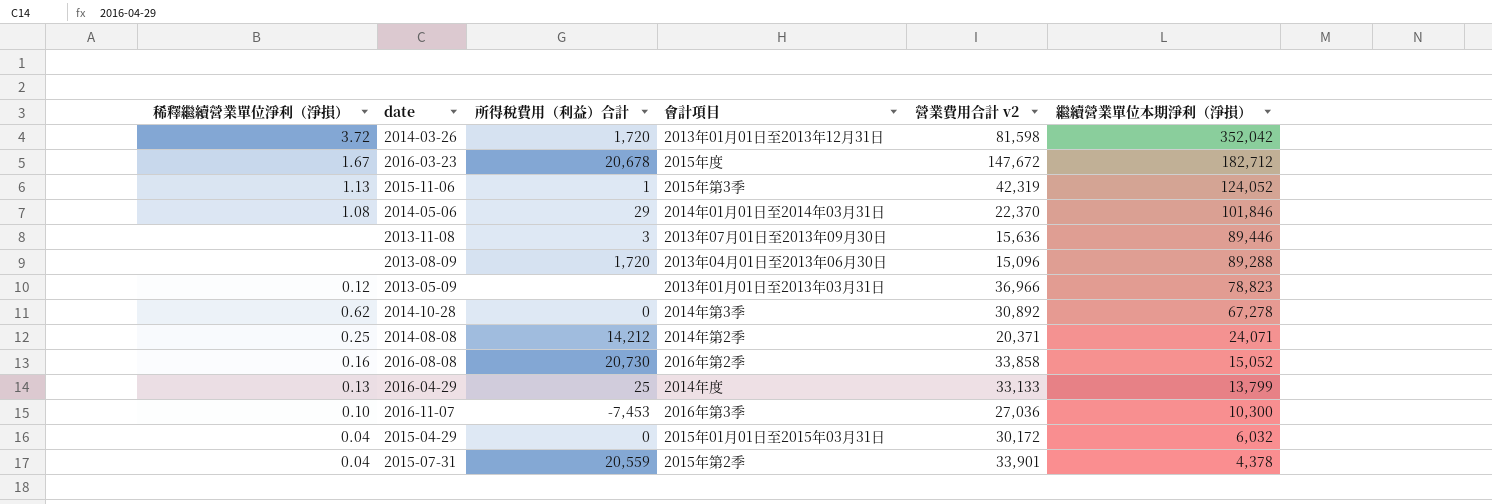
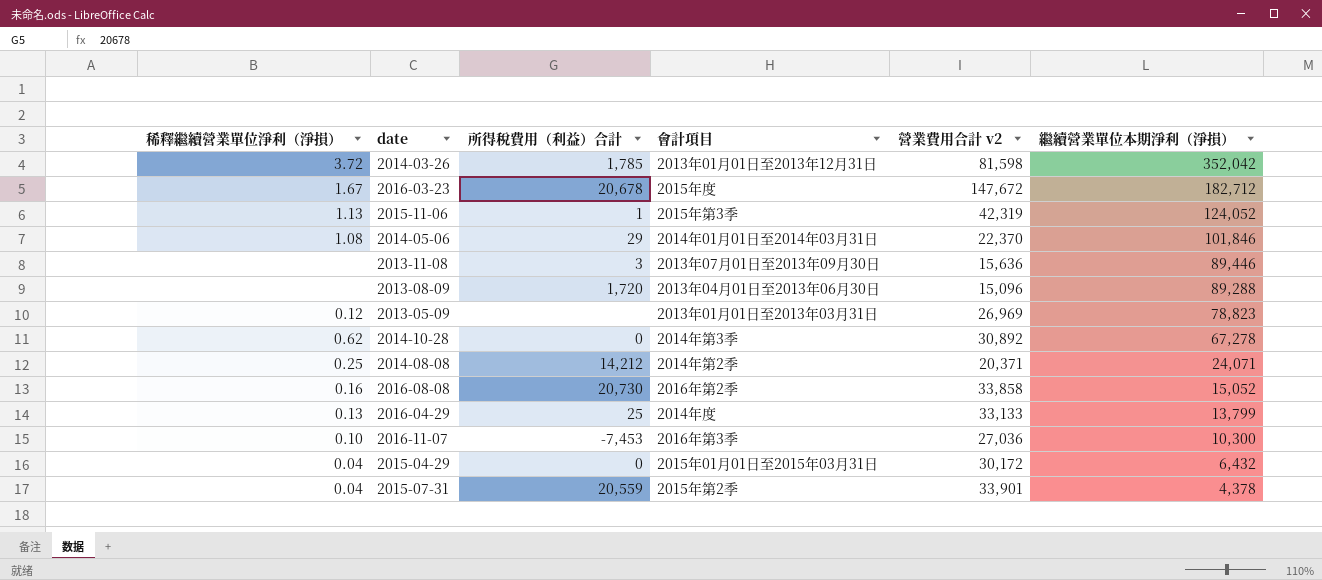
2014-03-26 | 所得稅費用（利益）合計: 1,720 -> 1,785
2013-05-09 | 營業費用合計 v2: 36,966 -> 26,969
2015-04-29 | 繼續營業單位本期淨利（淨損）: 6,032 -> 6,432

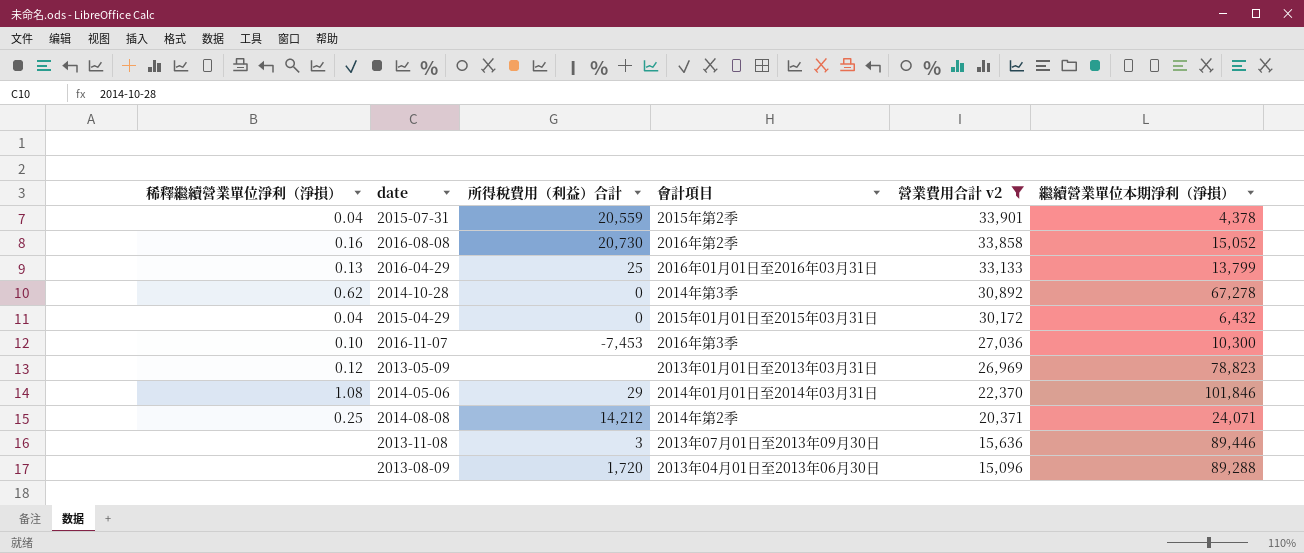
filter: none -> 營業費用合計 v2 <= 33,901
row order: 繼續營業單位本期淨利（淨損） descending -> 營業費用合計 v2 descending
2016-04-29 | 會計項目: 2014年度 -> 2016年01月01日至2016年03月31日

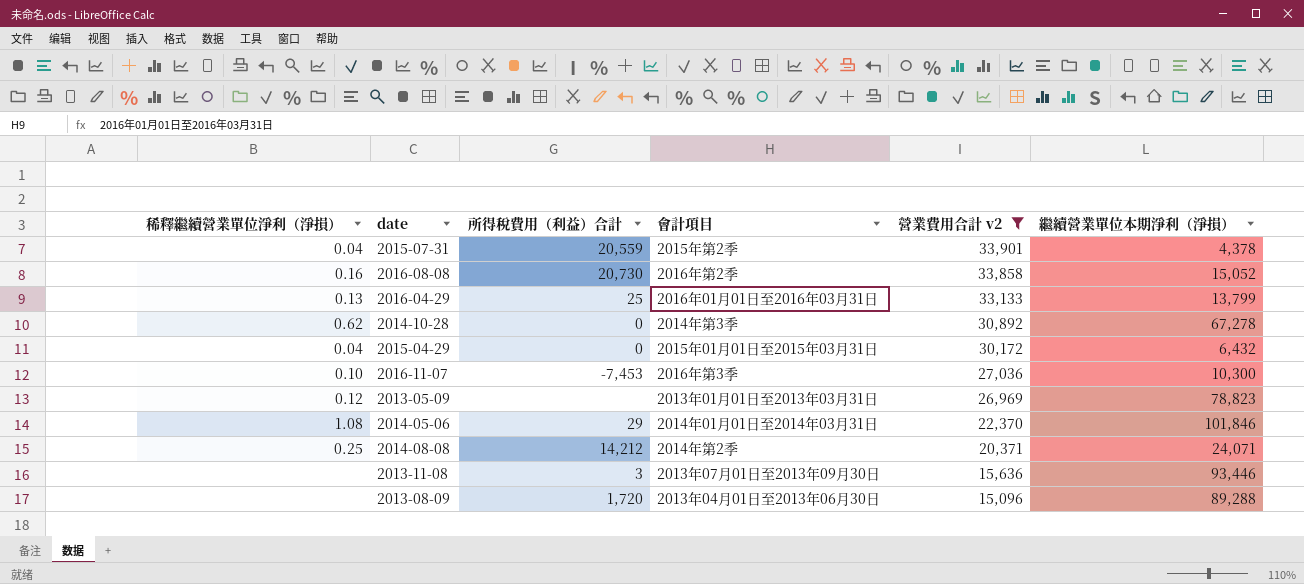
2013-11-08 | 繼續營業單位本期淨利（淨損）: 89,446 -> 93,446

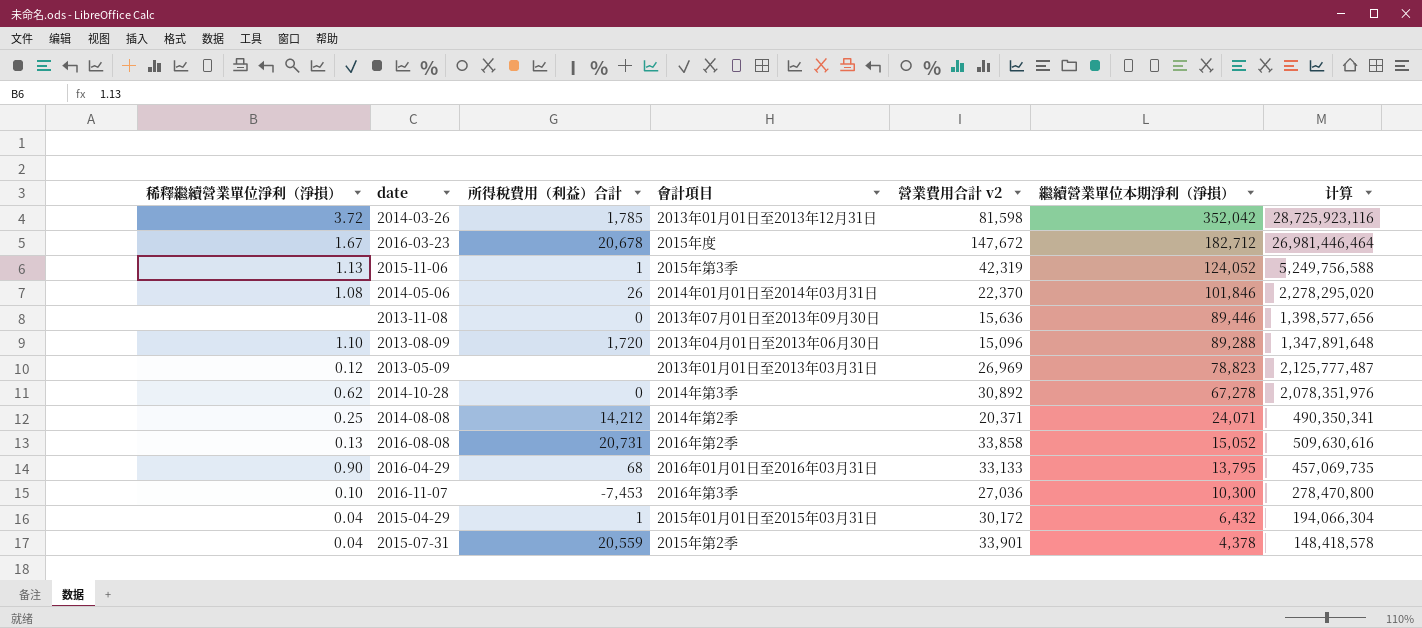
filter: 營業費用合計 v2 <= 33,901 -> none
row order: 營業費用合計 v2 descending -> 繼續營業單位本期淨利（淨損） descending
column 计算 | formula: none -> [營業費用合計 v2] * [繼續營業單位本期淨利（淨損）]
2014-05-06 | 所得稅費用（利益）合計: 29 -> 26
2013-11-08 | 所得稅費用（利益）合計: 3 -> 0
2013-11-08 | 繼續營業單位本期淨利（淨損）: 93,446 -> 89,446
2013-08-09 | 稀釋繼續營業單位淨利（淨損）: none -> 1.10
2016-08-08 | 稀釋繼續營業單位淨利（淨損）: 0.16 -> 0.13
2016-08-08 | 所得稅費用（利益）合計: 20,730 -> 20,731
2016-04-29 | 稀釋繼續營業單位淨利（淨損）: 0.13 -> 0.90
2016-04-29 | 所得稅費用（利益）合計: 25 -> 68
2016-04-29 | 繼續營業單位本期淨利（淨損）: 13,799 -> 13,795
2015-04-29 | 所得稅費用（利益）合計: 0 -> 1

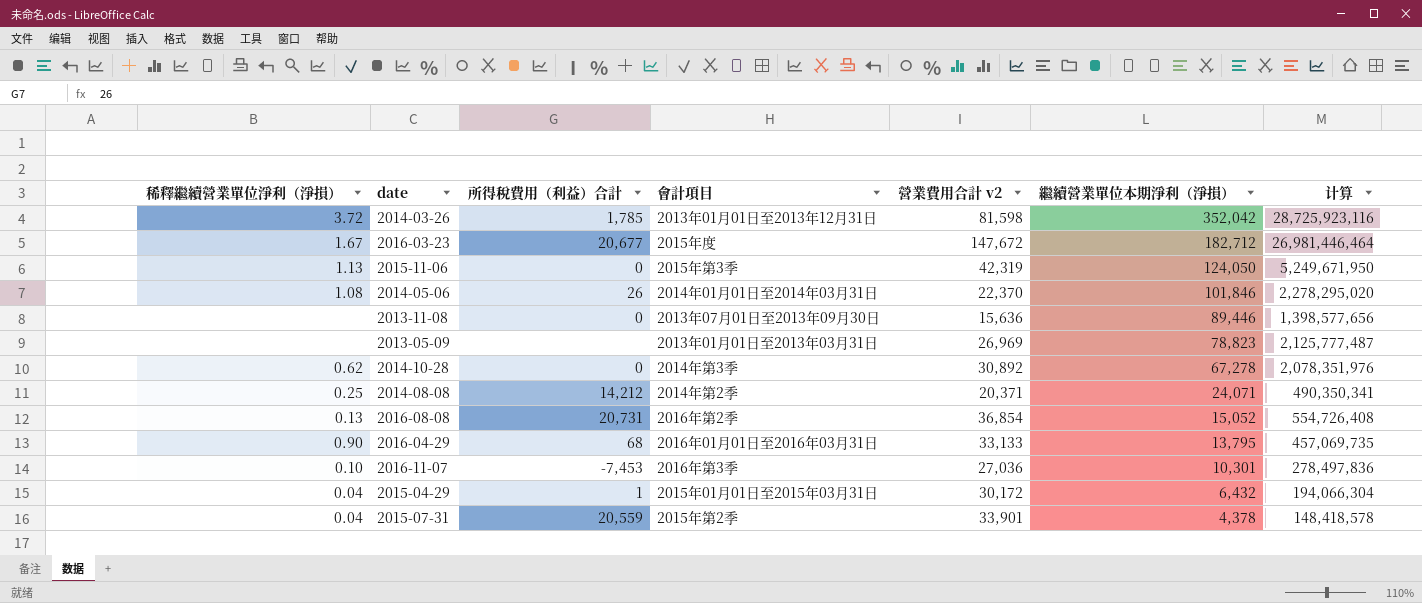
row 2013-08-09: 1.10 | 1,720 | 2013年04月01日至2013年06月30日 | 15,096 | 89,288 | 1,347,891,648 -> none
2016-03-23 | 所得稅費用（利益）合計: 20,678 -> 20,677
2015-11-06 | 所得稅費用（利益）合計: 1 -> 0
2015-11-06 | 繼續營業單位本期淨利（淨損）: 124,052 -> 124,050
2015-11-06 | 计算: 5,249,756,588 -> 5,249,671,950
2013-05-09 | 稀釋繼續營業單位淨利（淨損）: 0.12 -> none
2016-08-08 | 營業費用合計 v2: 33,858 -> 36,854
2016-08-08 | 计算: 509,630,616 -> 554,726,408
2016-11-07 | 繼續營業單位本期淨利（淨損）: 10,300 -> 10,301
2016-11-07 | 计算: 278,470,800 -> 278,497,836

